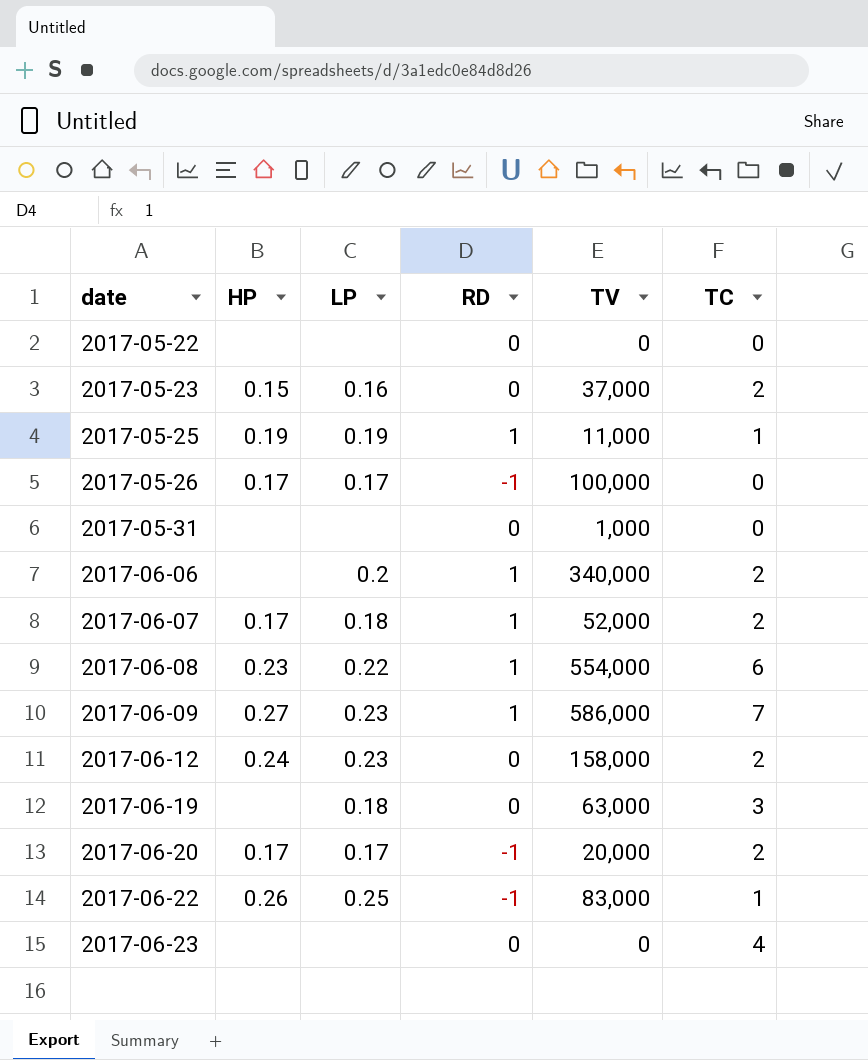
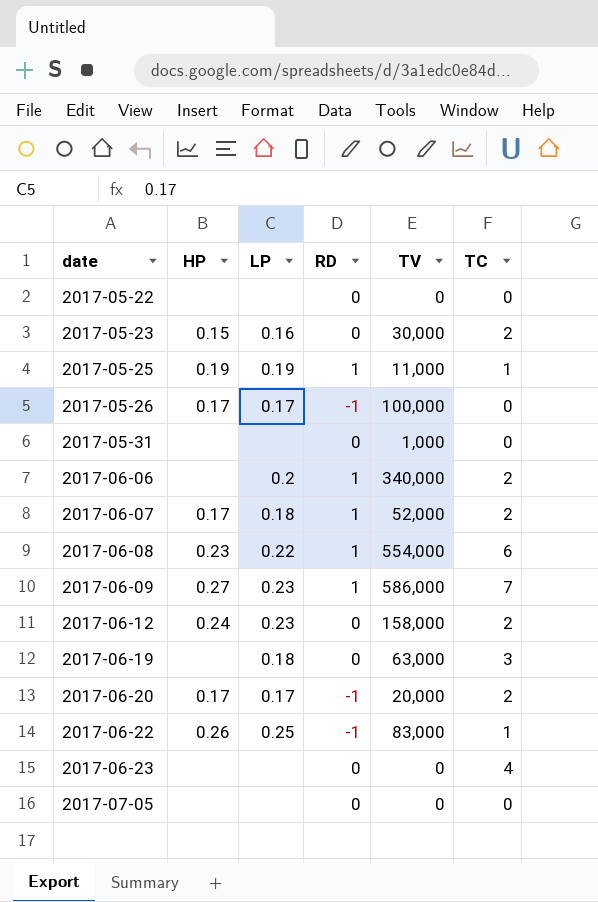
2017-05-23 | TV: 37,000 -> 30,000
row 2017-07-05: none -> none | none | 0 | 0 | 0

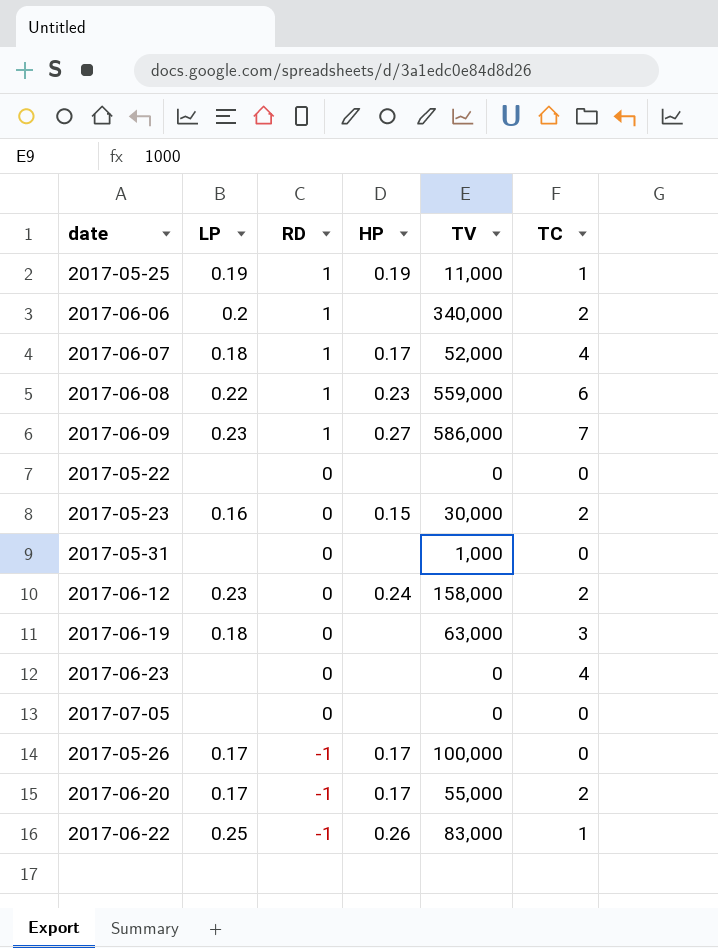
row order: date ascending -> RD descending
column HP | position: 2 -> 4
2017-06-07 | TC: 2 -> 4
2017-06-08 | TV: 554,000 -> 559,000
2017-06-20 | TV: 20,000 -> 55,000

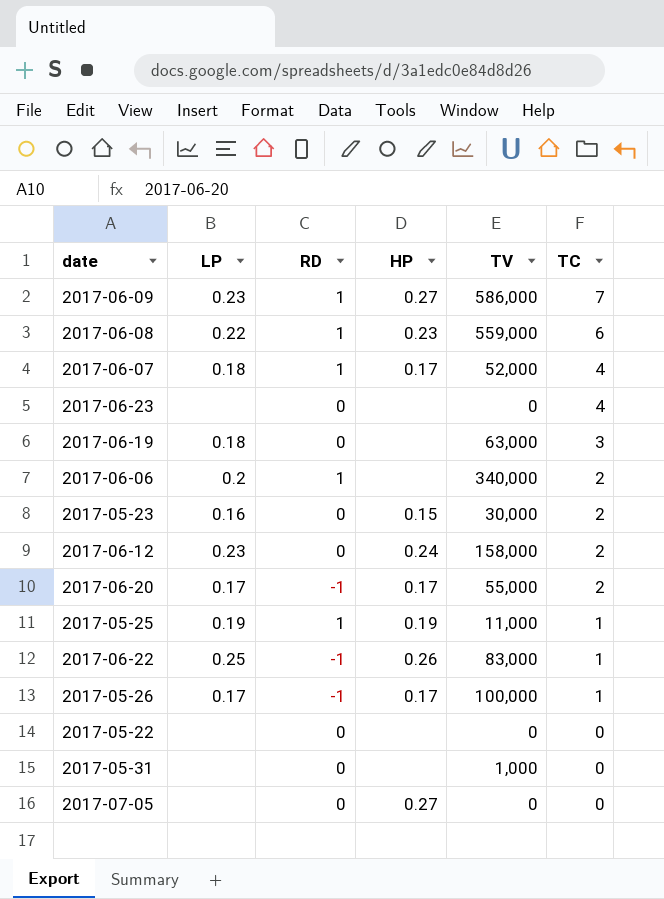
row order: RD descending -> TC descending
2017-05-26 | TC: 0 -> 1
2017-07-05 | HP: none -> 0.27

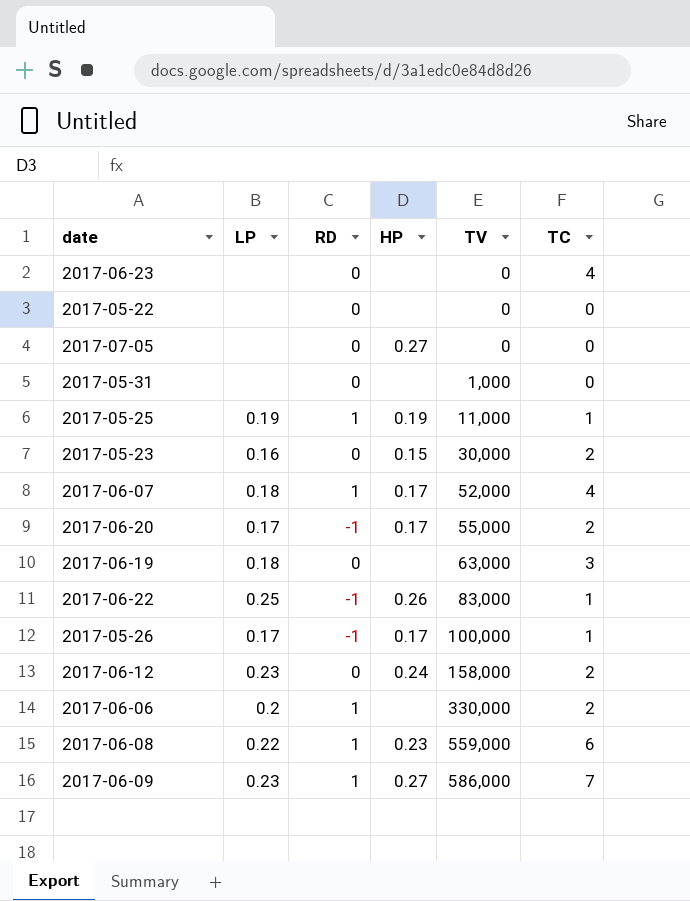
row order: TC descending -> TV ascending
2017-06-06 | TV: 340,000 -> 330,000

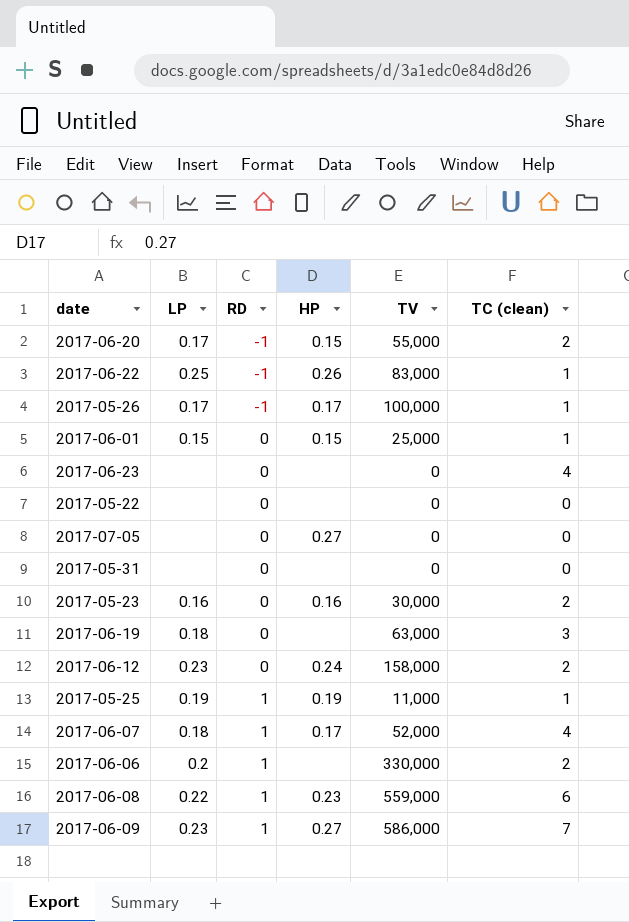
row order: TV ascending -> RD ascending
column name: TC -> TC (clean)
2017-06-20 | HP: 0.17 -> 0.15
row 2017-06-01: none -> 0.15 | 0 | 0.15 | 25,000 | 1
2017-05-31 | TV: 1,000 -> 0
2017-05-23 | HP: 0.15 -> 0.16

